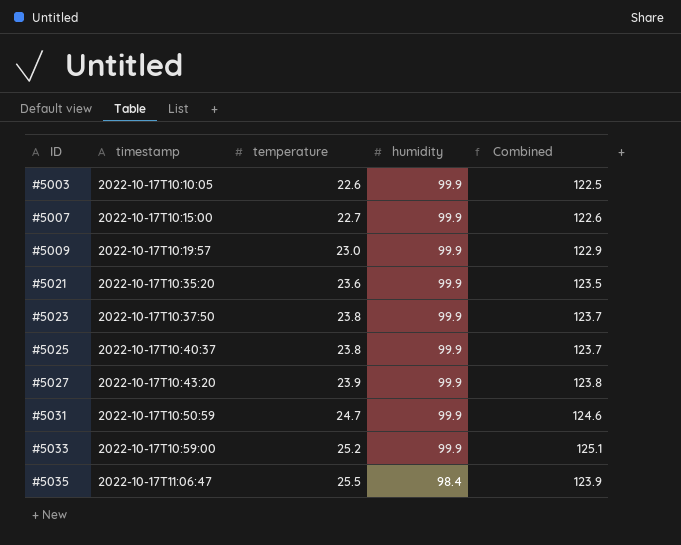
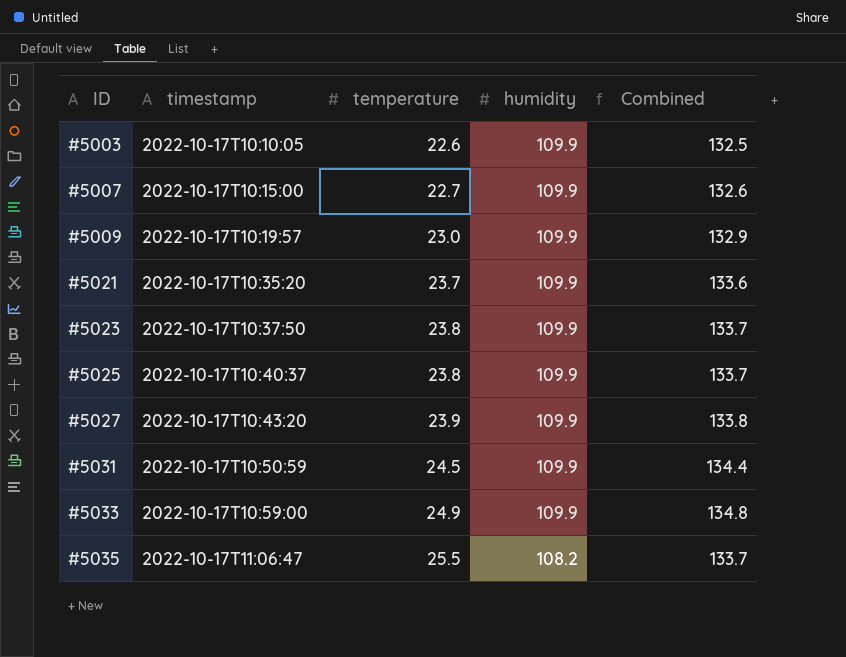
#5003 | humidity: 99.9 -> 109.9
#5003 | Combined: 122.5 -> 132.5
#5007 | humidity: 99.9 -> 109.9
#5007 | Combined: 122.6 -> 132.6
#5009 | humidity: 99.9 -> 109.9
#5009 | Combined: 122.9 -> 132.9
#5021 | temperature: 23.6 -> 23.7
#5021 | humidity: 99.9 -> 109.9
#5021 | Combined: 123.5 -> 133.6
#5023 | humidity: 99.9 -> 109.9
#5023 | Combined: 123.7 -> 133.7
#5025 | humidity: 99.9 -> 109.9
#5025 | Combined: 123.7 -> 133.7
#5027 | humidity: 99.9 -> 109.9
#5027 | Combined: 123.8 -> 133.8
#5031 | temperature: 24.7 -> 24.5
#5031 | humidity: 99.9 -> 109.9
#5031 | Combined: 124.6 -> 134.4
#5033 | temperature: 25.2 -> 24.9
#5033 | humidity: 99.9 -> 109.9
#5033 | Combined: 125.1 -> 134.8
#5035 | humidity: 98.4 -> 108.2
#5035 | Combined: 123.9 -> 133.7

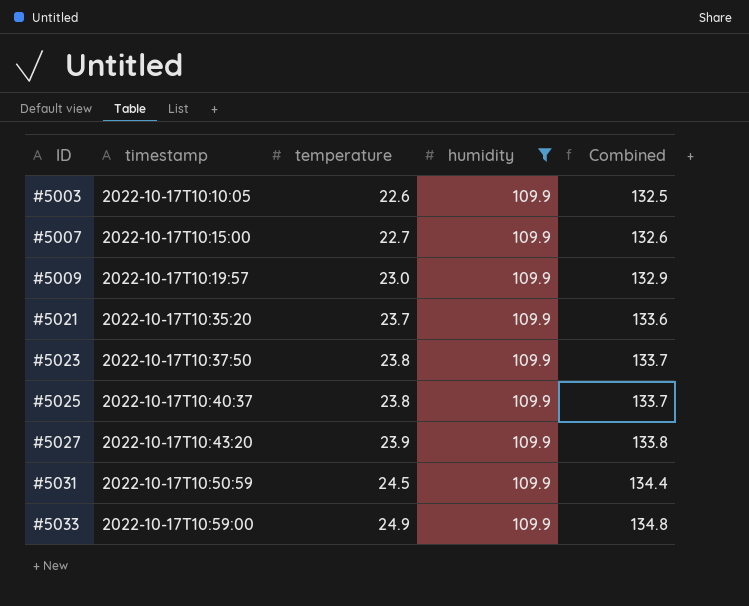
filter: none -> humidity = 109.9

